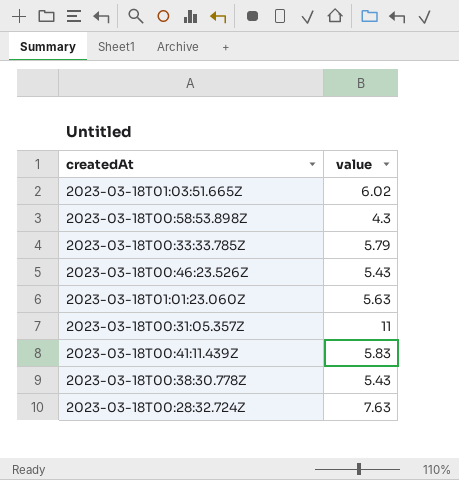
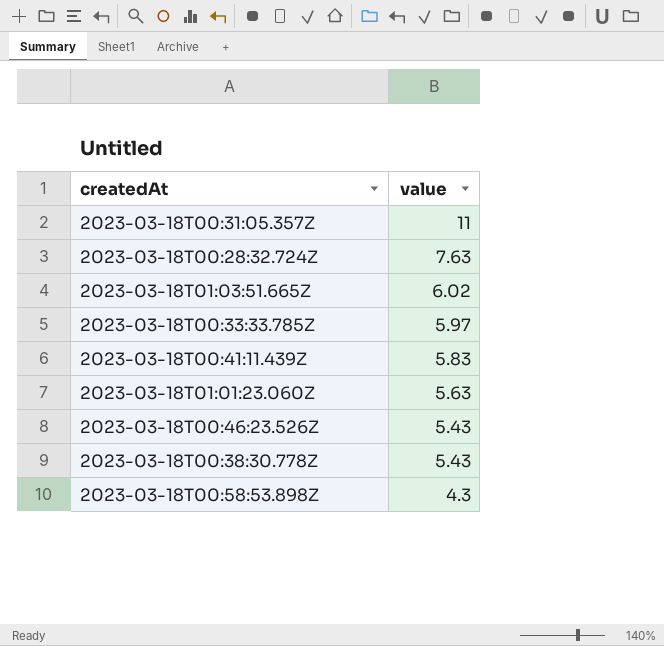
row order: none -> value descending
2023-03-18T00:33:33.785Z | value: 5.79 -> 5.97

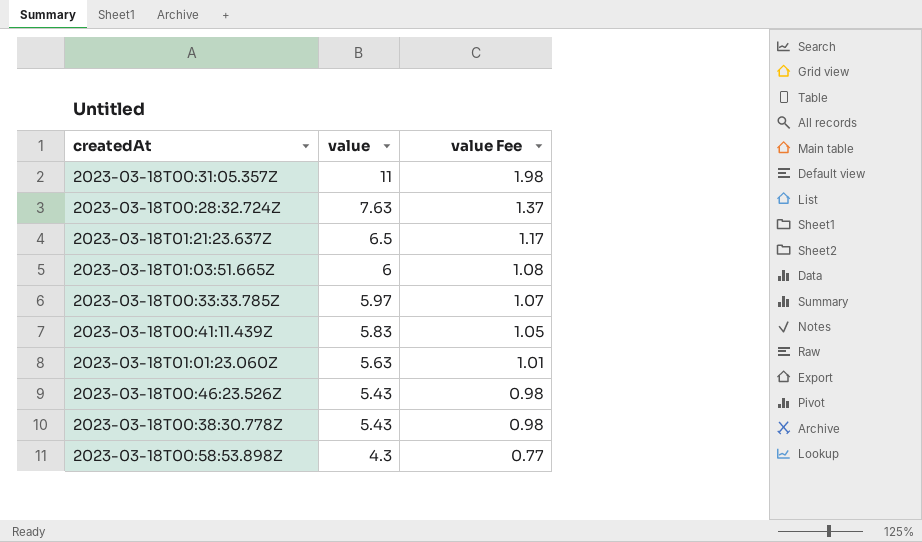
column value Fee | formula: none -> [value] * 0.18
row 2023-03-18T01:21:23.637Z: none -> 6.5 | 1.17
2023-03-18T01:03:51.665Z | value: 6.02 -> 6

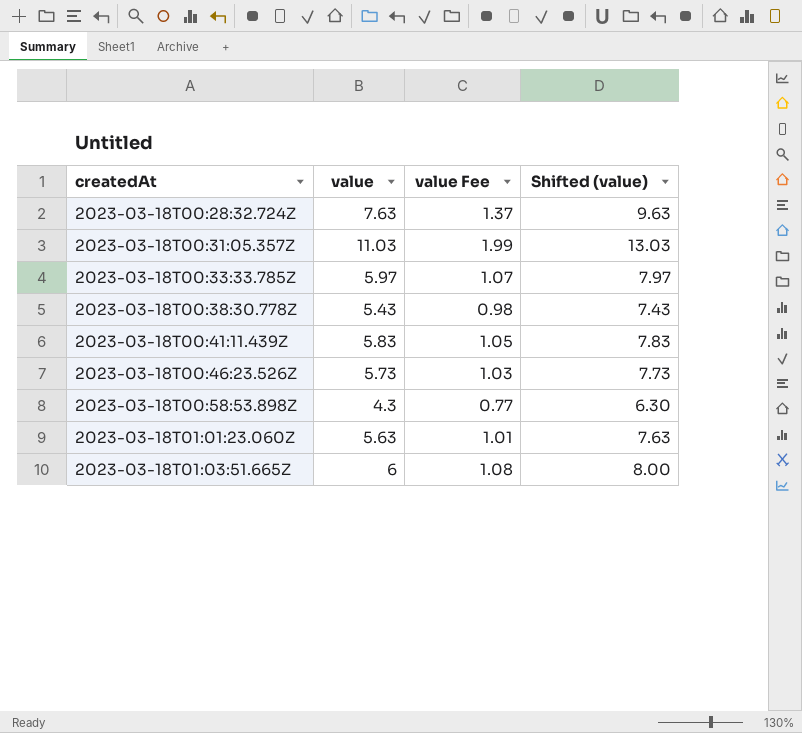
row order: value descending -> createdAt ascending
column Shifted (value) | formula: none -> [value] + 2
row 2023-03-18T01:21:23.637Z: 6.5 | 1.17 -> none
2023-03-18T00:31:05.357Z | value: 11 -> 11.03
2023-03-18T00:31:05.357Z | value Fee: 1.98 -> 1.99
2023-03-18T00:46:23.526Z | value: 5.43 -> 5.73
2023-03-18T00:46:23.526Z | value Fee: 0.98 -> 1.03

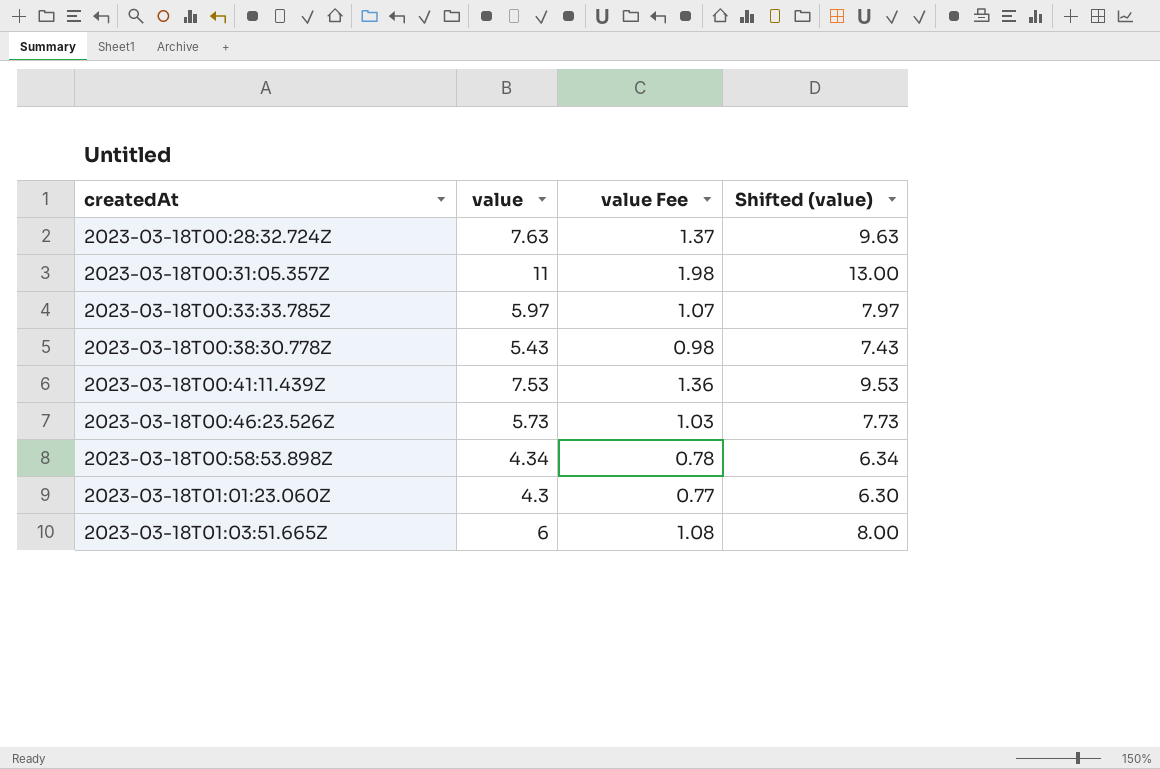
2023-03-18T00:31:05.357Z | value: 11.03 -> 11
2023-03-18T00:31:05.357Z | value Fee: 1.99 -> 1.98
2023-03-18T00:31:05.357Z | Shifted (value): 13.03 -> 13.00
2023-03-18T00:41:11.439Z | value: 5.83 -> 7.53
2023-03-18T00:41:11.439Z | value Fee: 1.05 -> 1.36
2023-03-18T00:41:11.439Z | Shifted (value): 7.83 -> 9.53
2023-03-18T00:58:53.898Z | value: 4.3 -> 4.34
2023-03-18T00:58:53.898Z | value Fee: 0.77 -> 0.78
2023-03-18T00:58:53.898Z | Shifted (value): 6.30 -> 6.34
2023-03-18T01:01:23.060Z | value: 5.63 -> 4.3
2023-03-18T01:01:23.060Z | value Fee: 1.01 -> 0.77
2023-03-18T01:01:23.060Z | Shifted (value): 7.63 -> 6.30

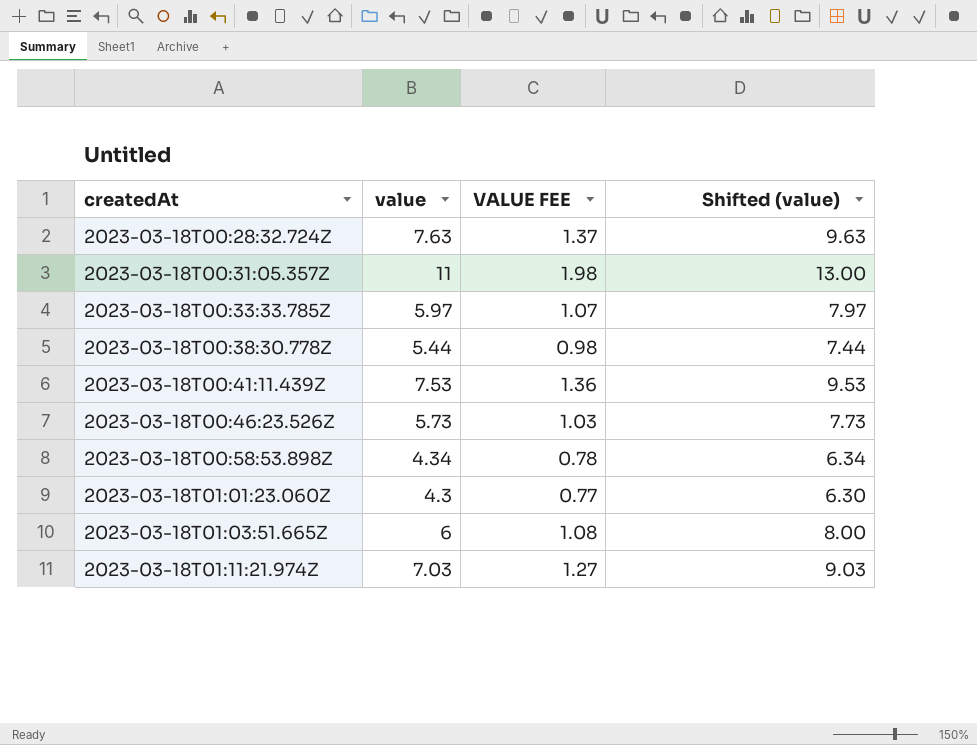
column name: value Fee -> VALUE FEE
2023-03-18T00:38:30.778Z | value: 5.43 -> 5.44
2023-03-18T00:38:30.778Z | Shifted (value): 7.43 -> 7.44
row 2023-03-18T01:11:21.974Z: none -> 7.03 | 1.27 | 9.03

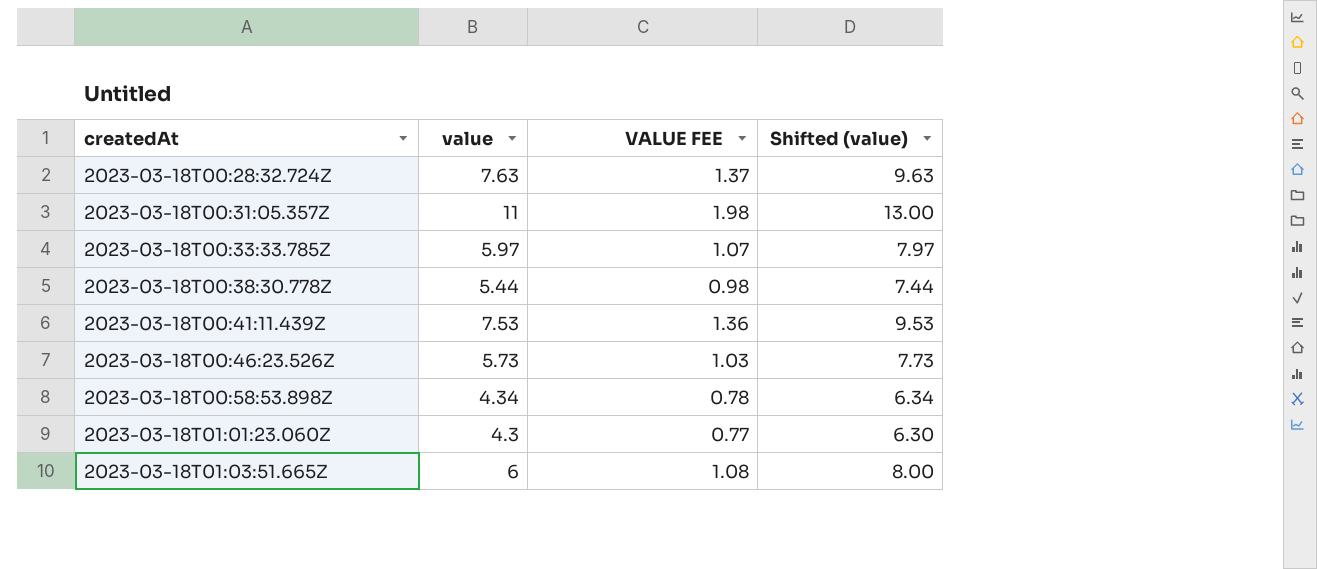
row 2023-03-18T01:11:21.974Z: 7.03 | 1.27 | 9.03 -> none

